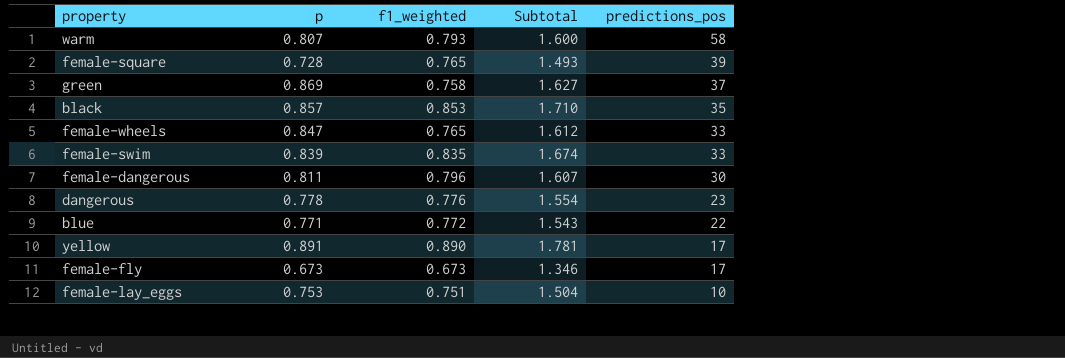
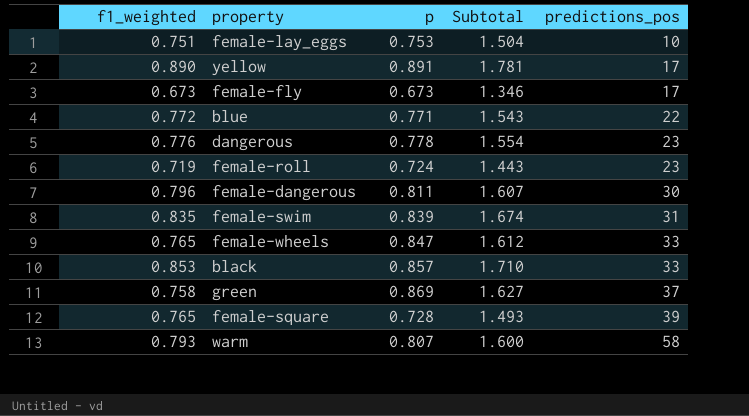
row order: predictions_pos descending -> predictions_pos ascending
column f1_weighted | position: 3 -> 1
row female-roll: none -> 0.719 | 0.724 | 1.443 | 23
female-swim | predictions_pos: 33 -> 31
black | predictions_pos: 35 -> 33

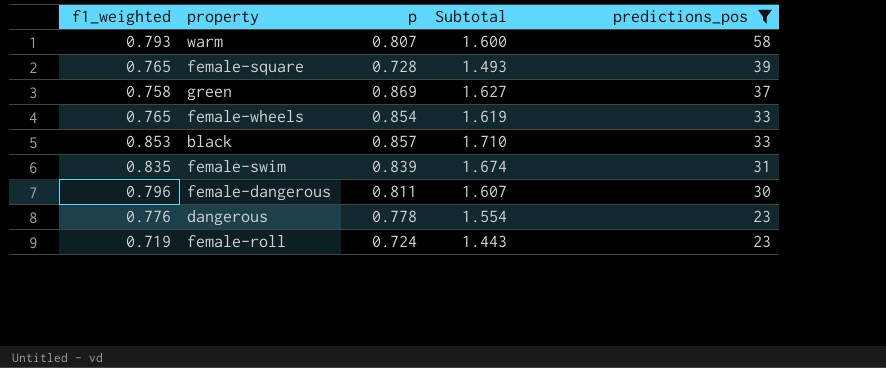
filter: none -> predictions_pos >= 23
row order: predictions_pos ascending -> predictions_pos descending
female-wheels | p: 0.847 -> 0.854
female-wheels | Subtotal: 1.612 -> 1.619

